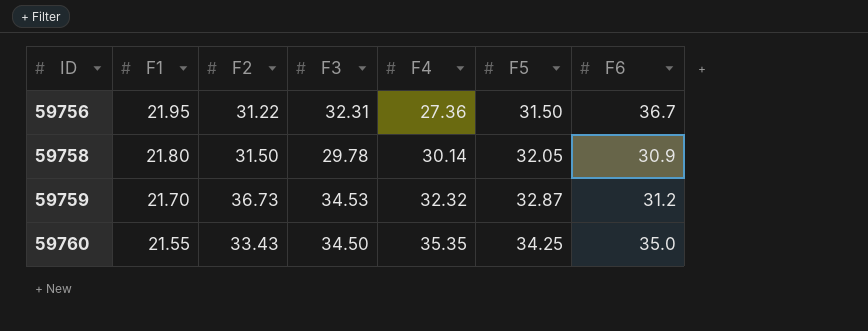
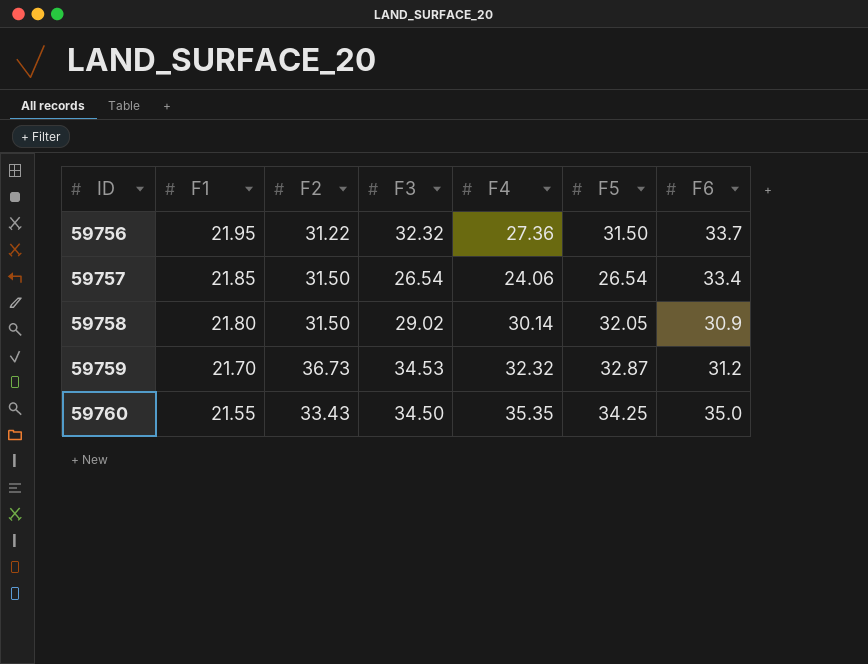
59756 | F3: 32.31 -> 32.32
59756 | F6: 36.7 -> 33.7
row 59757: none -> 21.85 | 31.50 | 26.54 | 24.06 | 26.54 | 33.4
59758 | F3: 29.78 -> 29.02

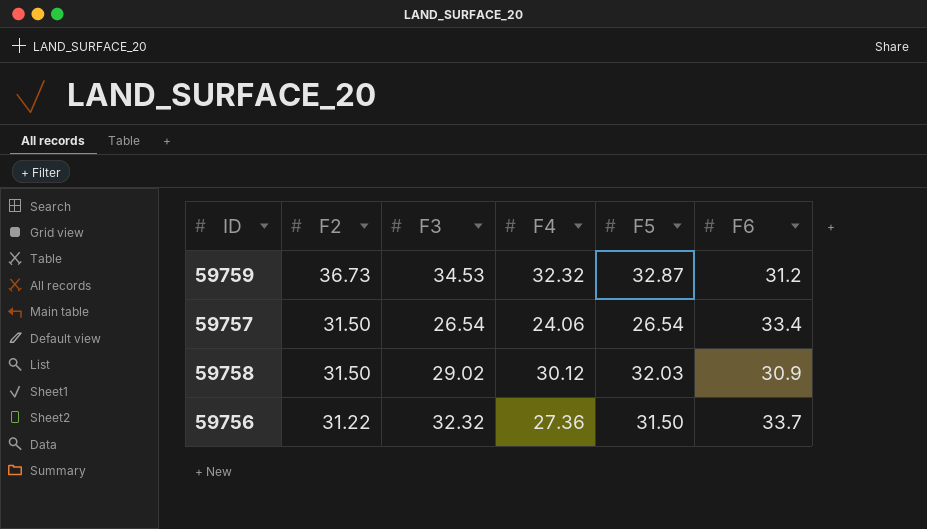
row order: ID ascending -> F2 descending
column F1 | position: 2 -> none
row 59760: 21.55 | 33.43 | 34.50 | 35.35 | 34.25 | 35.0 -> none
59758 | F4: 30.14 -> 30.12
59758 | F5: 32.05 -> 32.03

